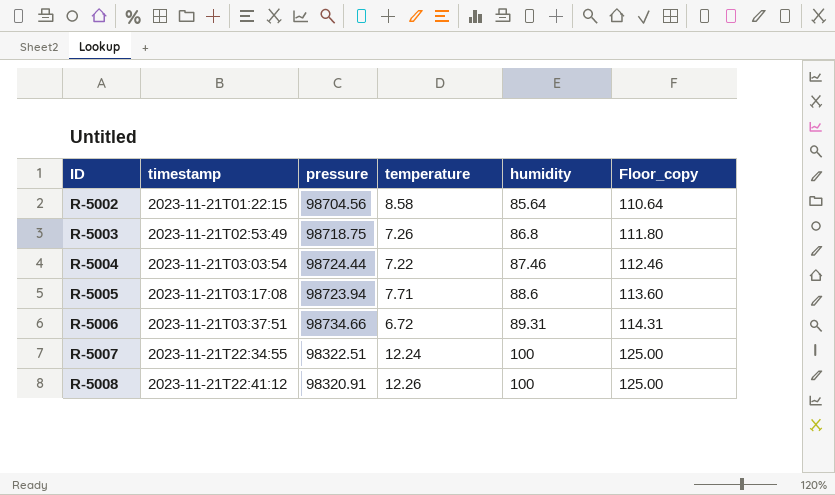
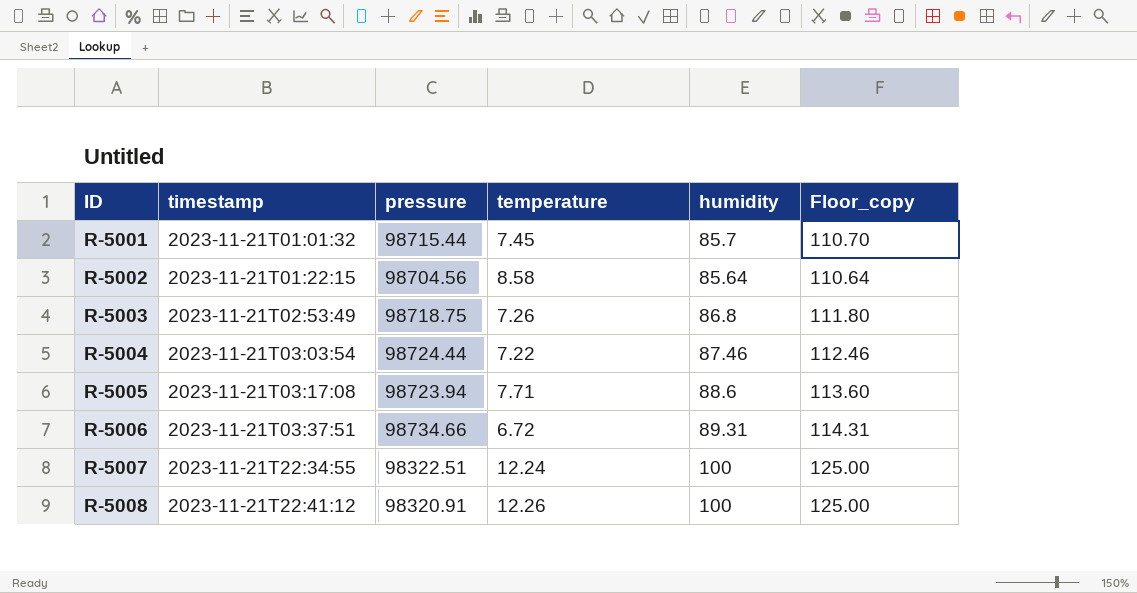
row R-5001: none -> 2023-11-21T01:01:32 | 98715.44 | 7.45 | 85.7 | 110.70

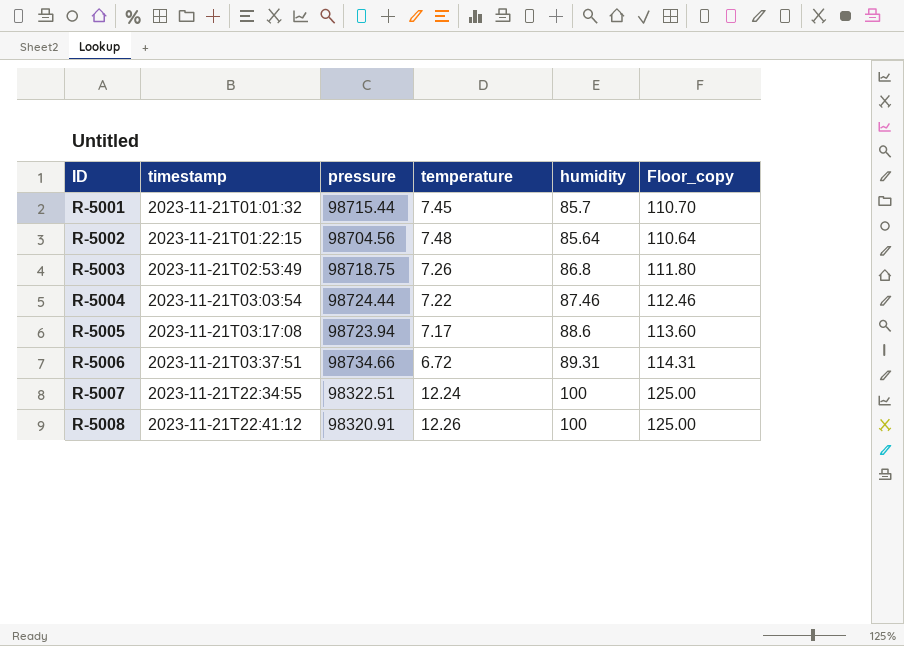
R-5002 | temperature: 8.58 -> 7.48
R-5005 | temperature: 7.71 -> 7.17

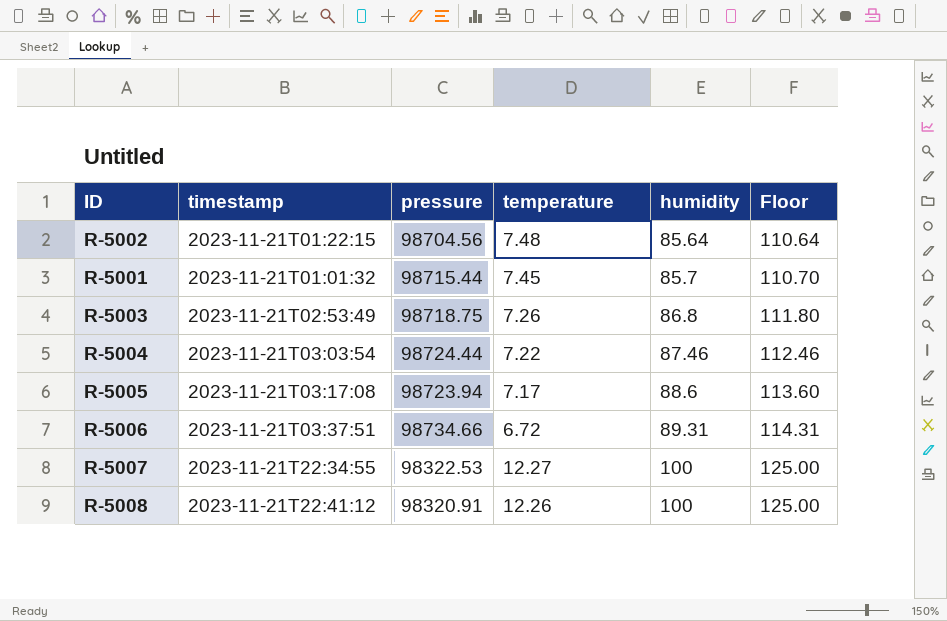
row order: ID ascending -> humidity ascending
column name: Floor_copy -> Floor
R-5007 | pressure: 98322.51 -> 98322.53
R-5007 | temperature: 12.24 -> 12.27

